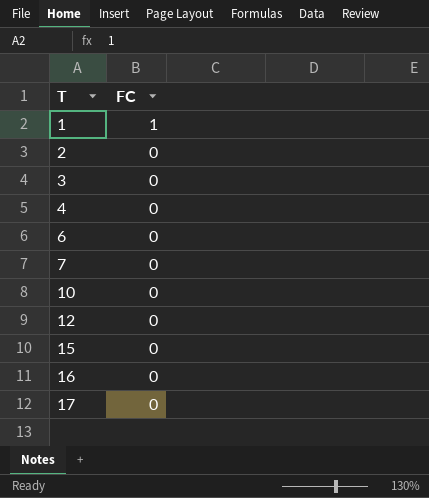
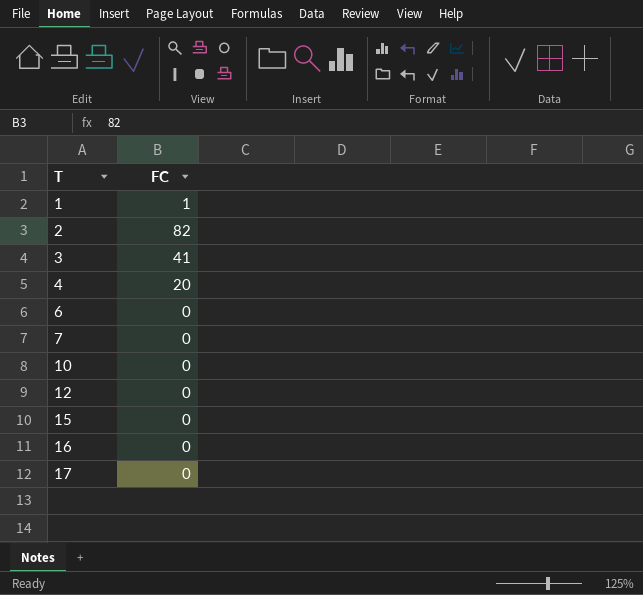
2 | FC: 0 -> 82
3 | FC: 0 -> 41
4 | FC: 0 -> 20

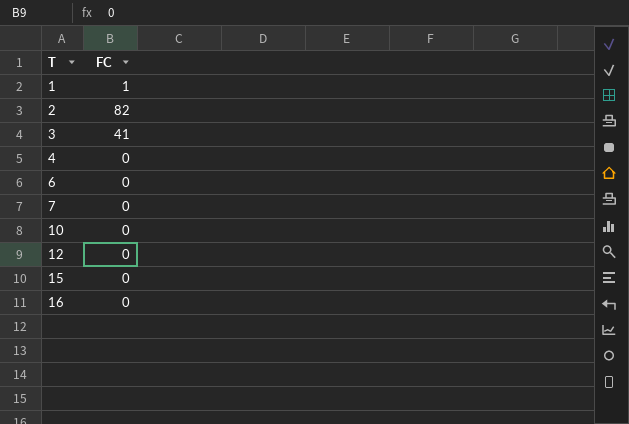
row 17: 0 -> none
4 | FC: 20 -> 0

